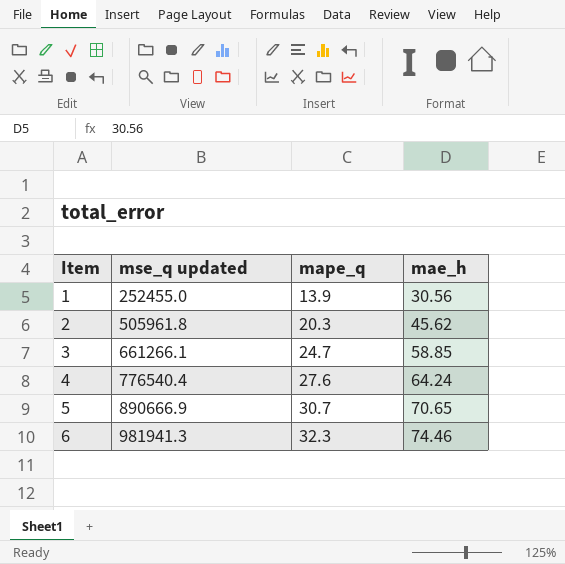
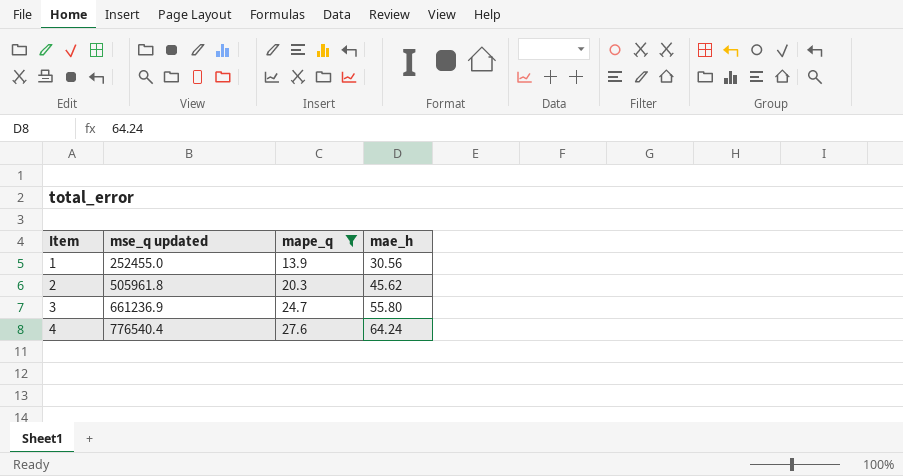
filter: none -> mape_q <= 27.6
3 | mse_q updated: 661266.1 -> 661236.9
3 | mae_h: 58.85 -> 55.80

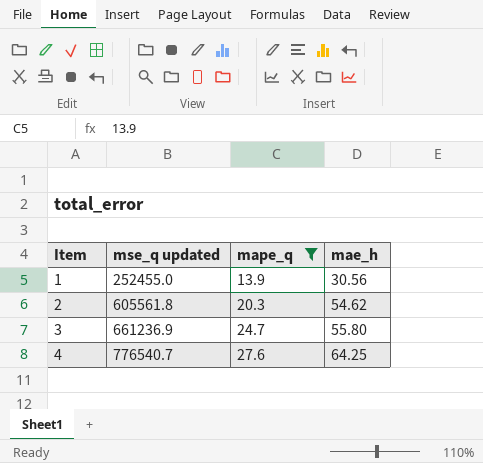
2 | mse_q updated: 505961.8 -> 605561.8
2 | mae_h: 45.62 -> 54.62
4 | mse_q updated: 776540.4 -> 776540.7
4 | mae_h: 64.24 -> 64.25

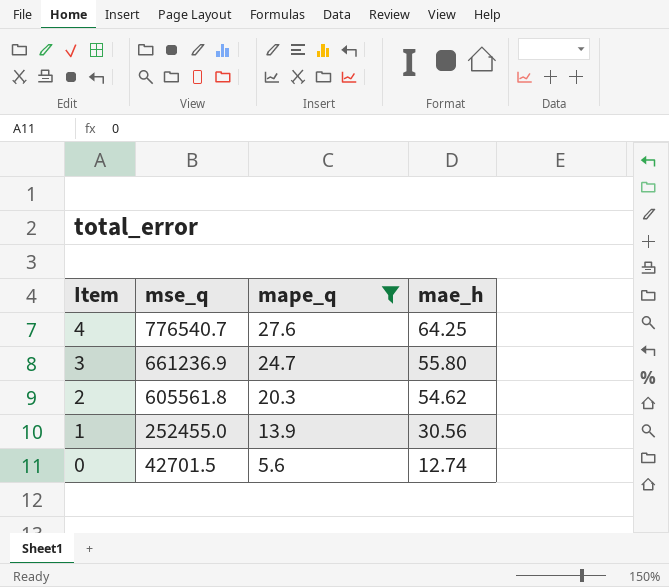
row order: Item ascending -> Item descending
column name: mse_q updated -> mse_q
row 0: none -> 42701.5 | 5.6 | 12.74

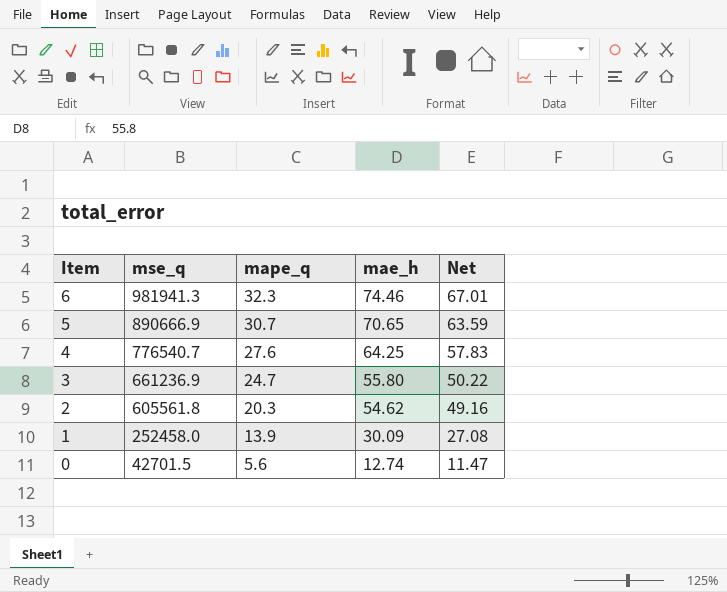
filter: mape_q <= 27.6 -> none
column Net | formula: none -> [mae_h] * 0.9
1 | mse_q: 252455.0 -> 252458.0
1 | mae_h: 30.56 -> 30.09

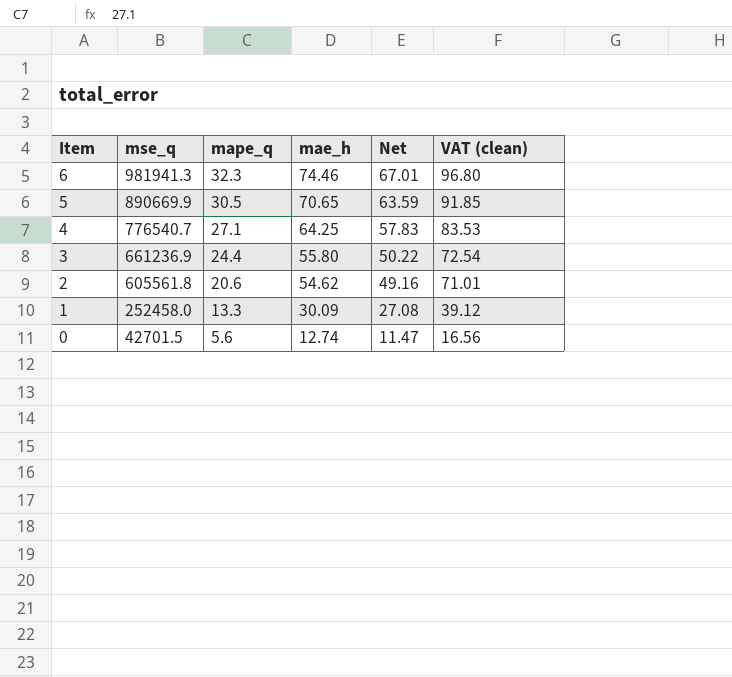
column VAT (clean) | formula: none -> [mae_h] * 1.3
5 | mse_q: 890666.9 -> 890669.9
5 | mape_q: 30.7 -> 30.5
4 | mape_q: 27.6 -> 27.1
3 | mape_q: 24.7 -> 24.4
2 | mape_q: 20.3 -> 20.6
1 | mape_q: 13.9 -> 13.3

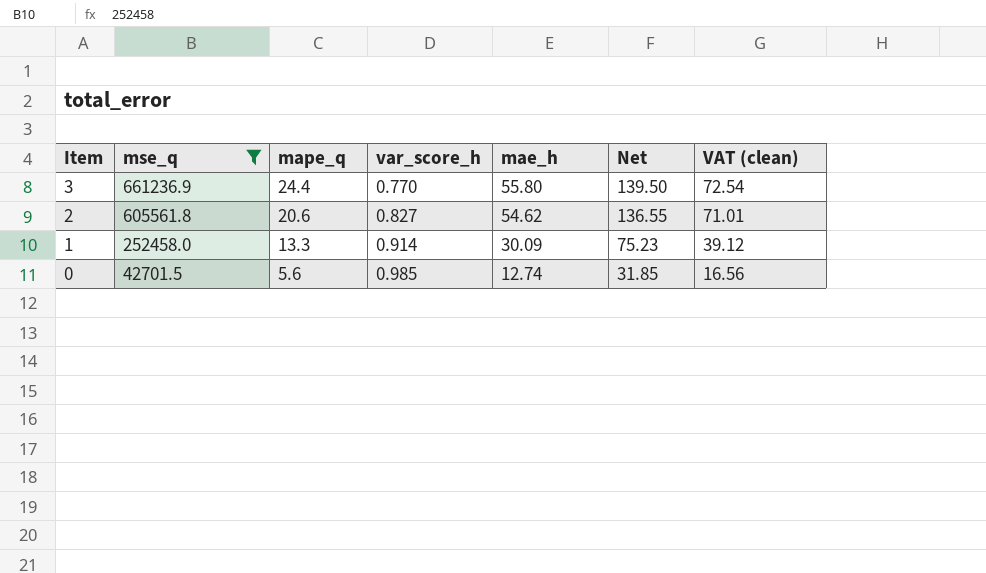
filter: none -> mse_q <= 661236.9
column var_score_h | position: none -> 4
column Net | formula: [mae_h] * 0.9 -> [mae_h] * 2.5

